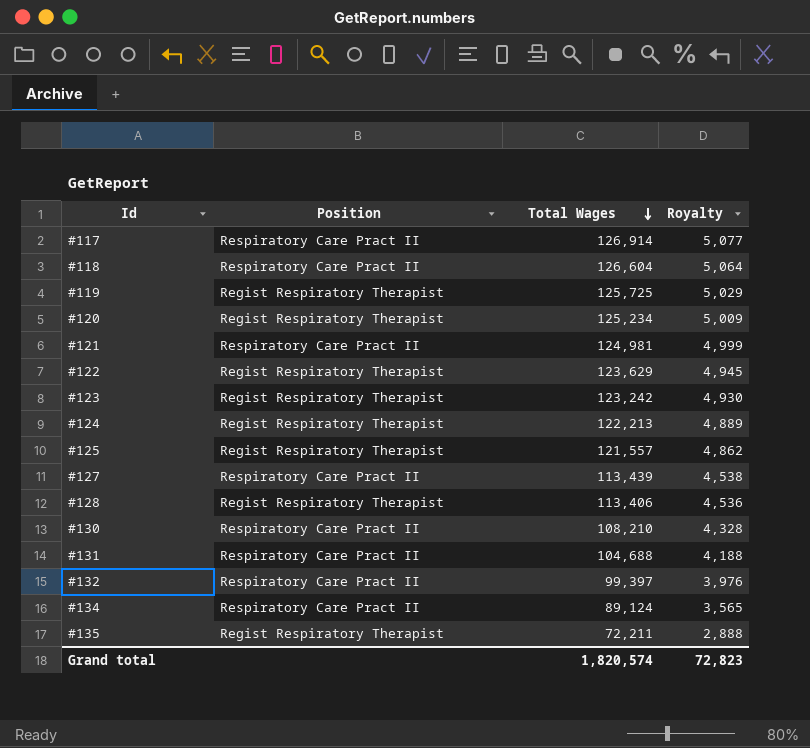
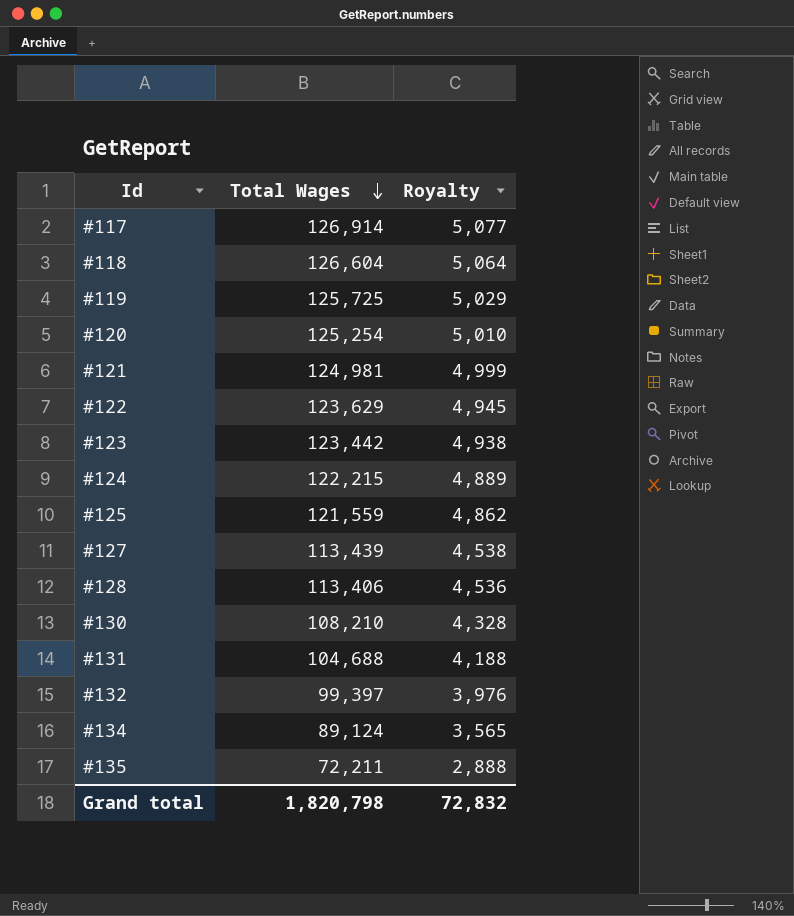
column Position | position: 2 -> none
#120 | Total Wages: 125,234 -> 125,254
#120 | Royalty: 5,009 -> 5,010
#123 | Total Wages: 123,242 -> 123,442
#123 | Royalty: 4,930 -> 4,938
#124 | Total Wages: 122,213 -> 122,215
#125 | Total Wages: 121,557 -> 121,559
Grand total | Total Wages: 1,820,574 -> 1,820,798
Grand total | Royalty: 72,823 -> 72,832

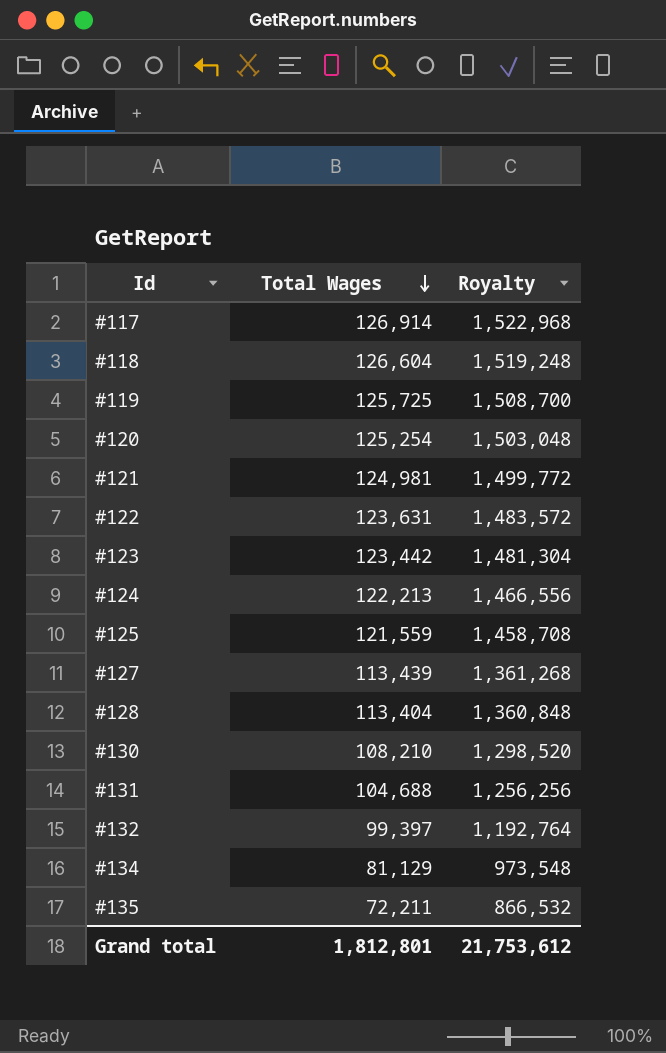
column Royalty | formula: [Total Wages] * 0.04 -> [Total Wages] * 12
#122 | Total Wages: 123,629 -> 123,631
#124 | Total Wages: 122,215 -> 122,213
#128 | Total Wages: 113,406 -> 113,404
#134 | Total Wages: 89,124 -> 81,129
Grand total | Total Wages: 1,820,798 -> 1,812,801
Grand total | Royalty: 72,832 -> 21,753,612

